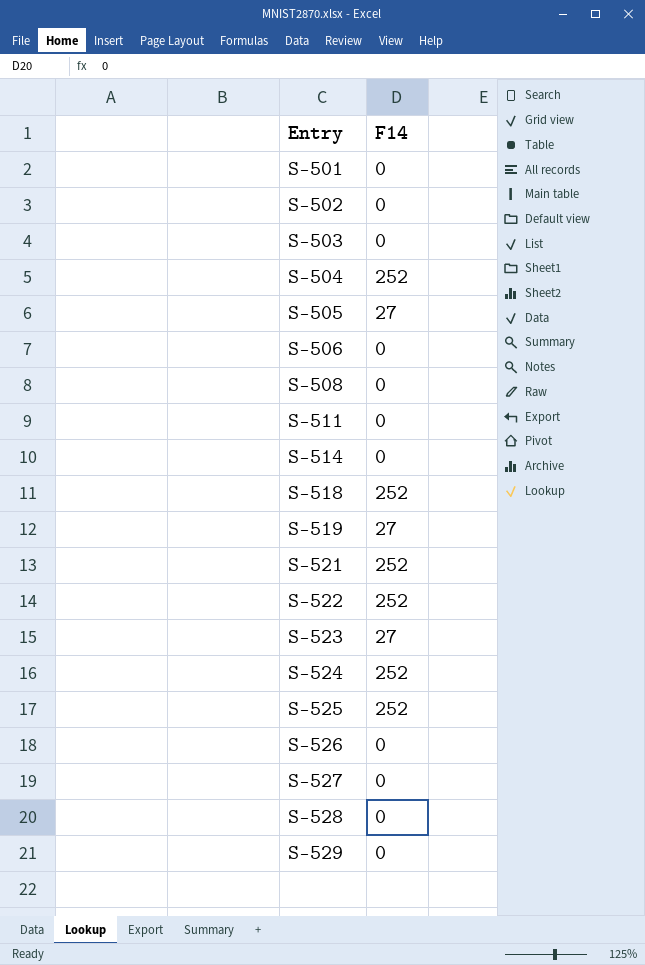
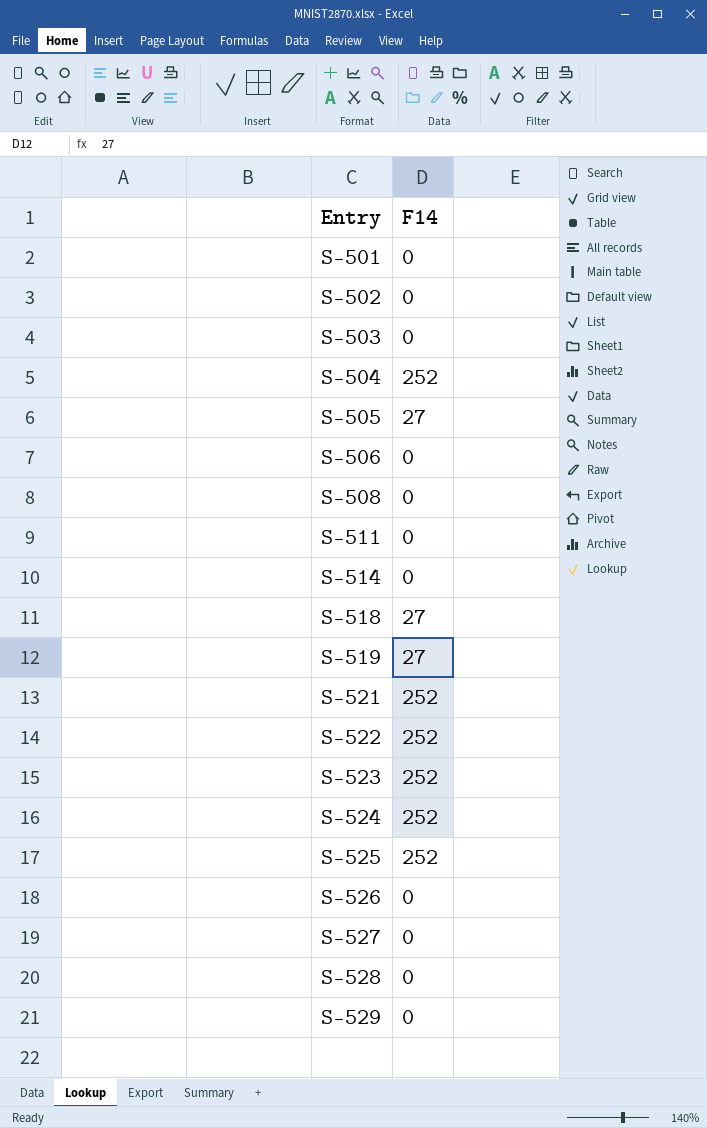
S-518 | F14: 252 -> 27
S-523 | F14: 27 -> 252

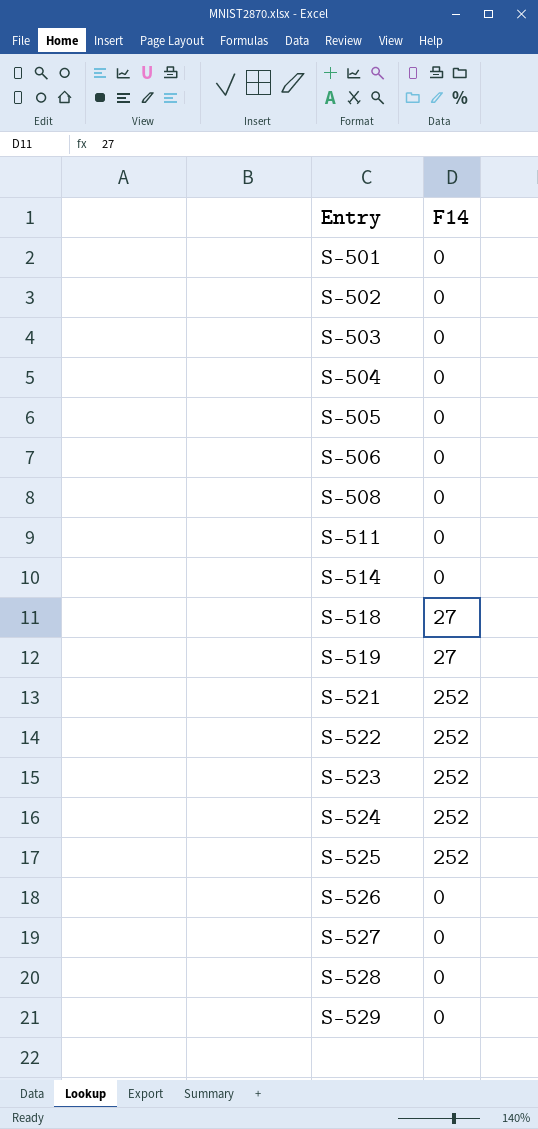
S-504 | F14: 252 -> 0
S-505 | F14: 27 -> 0

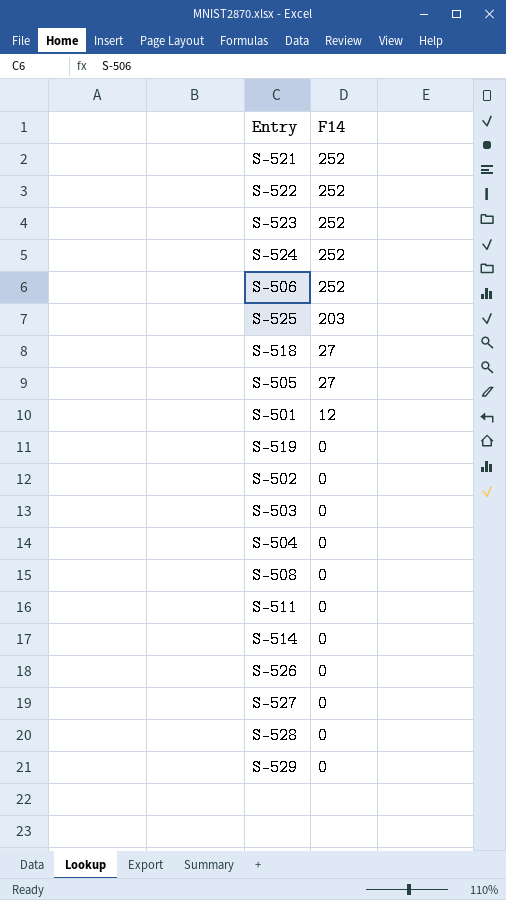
row order: Entry ascending -> F14 descending
S-506 | F14: 0 -> 252
S-525 | F14: 252 -> 203
S-505 | F14: 0 -> 27
S-501 | F14: 0 -> 12
S-519 | F14: 27 -> 0

